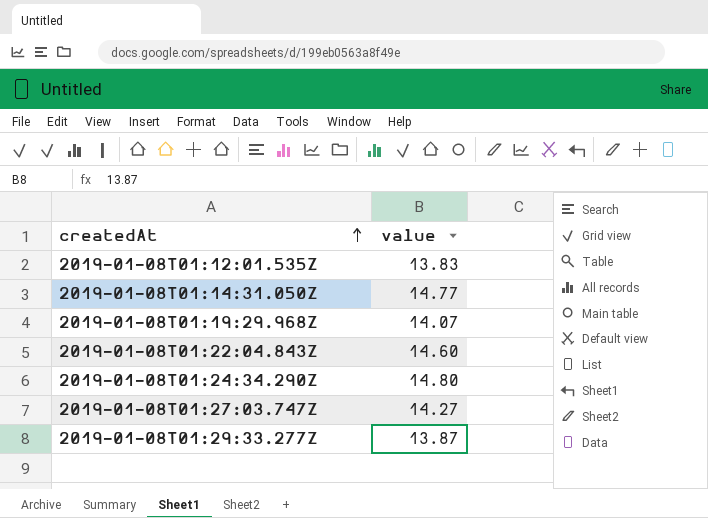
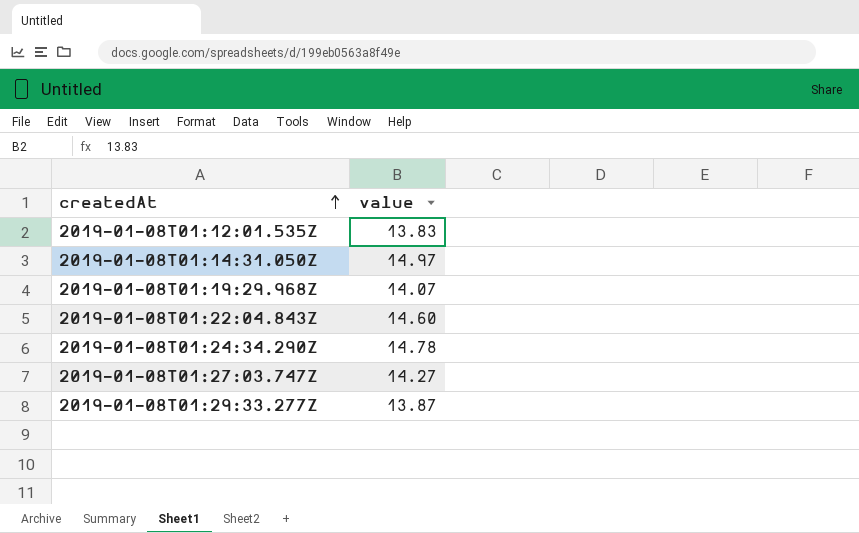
2019-01-08T01:14:31.050Z | value: 14.77 -> 14.97
2019-01-08T01:24:34.290Z | value: 14.80 -> 14.78

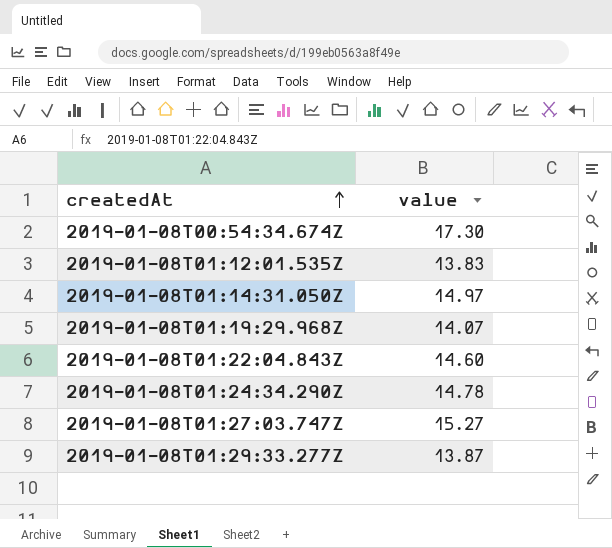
row 2019-01-08T00:54:34.674Z: none -> 17.30
2019-01-08T01:27:03.747Z | value: 14.27 -> 15.27

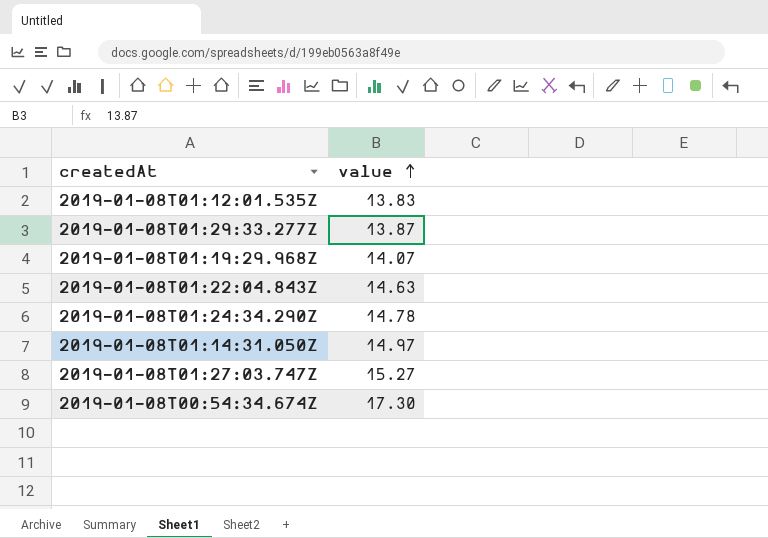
row order: createdAt ascending -> value ascending
2019-01-08T01:22:04.843Z | value: 14.60 -> 14.63

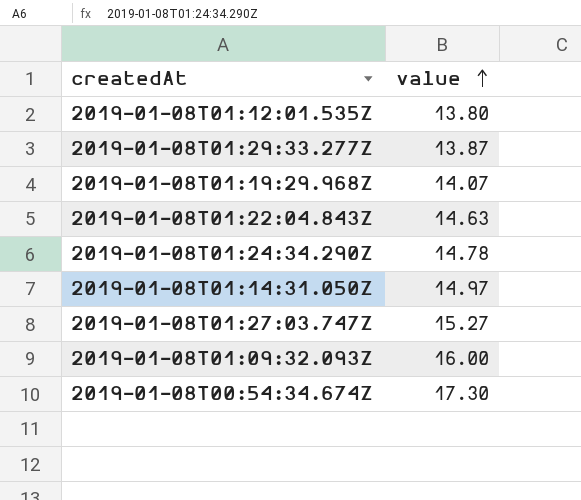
2019-01-08T01:12:01.535Z | value: 13.83 -> 13.80
row 2019-01-08T01:09:32.093Z: none -> 16.00

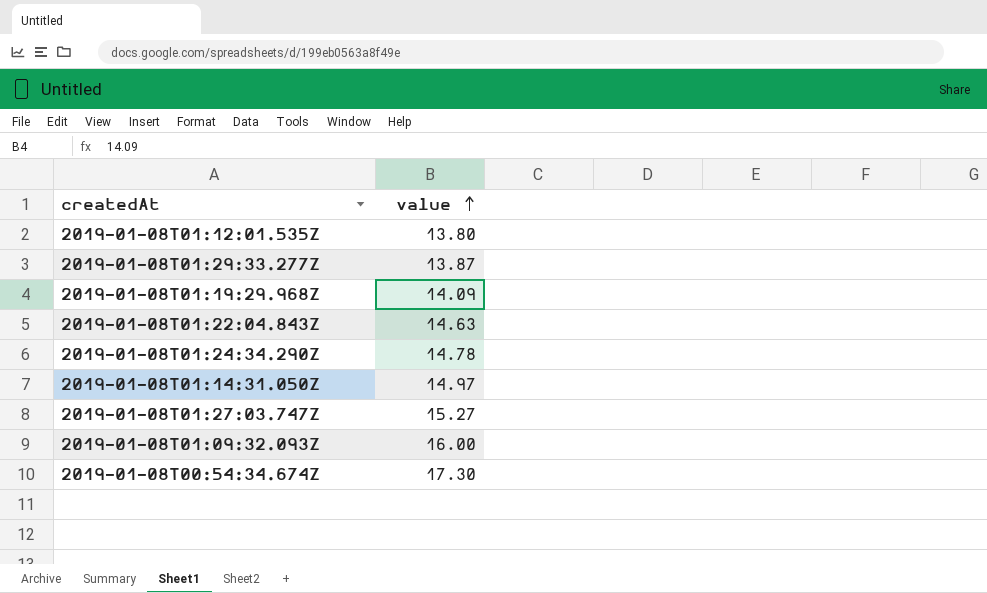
2019-01-08T01:19:29.968Z | value: 14.07 -> 14.09

